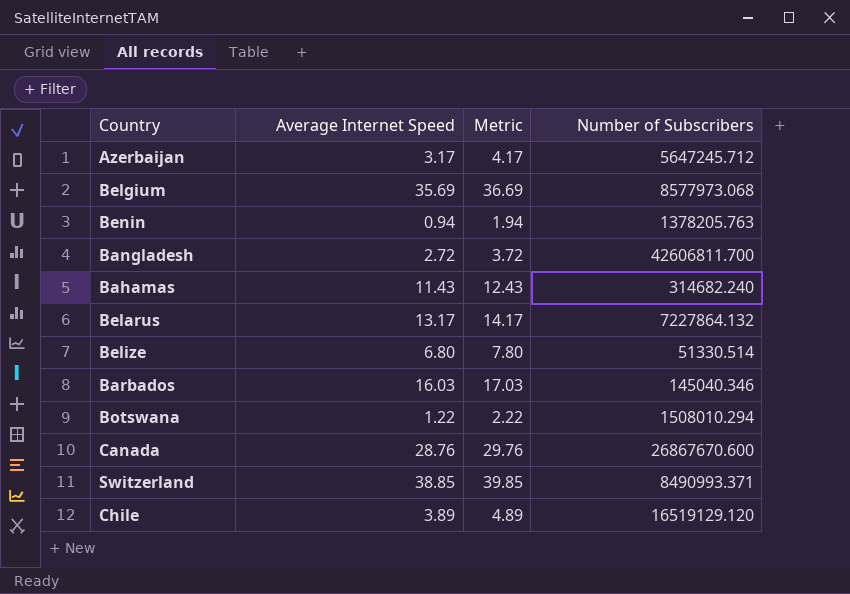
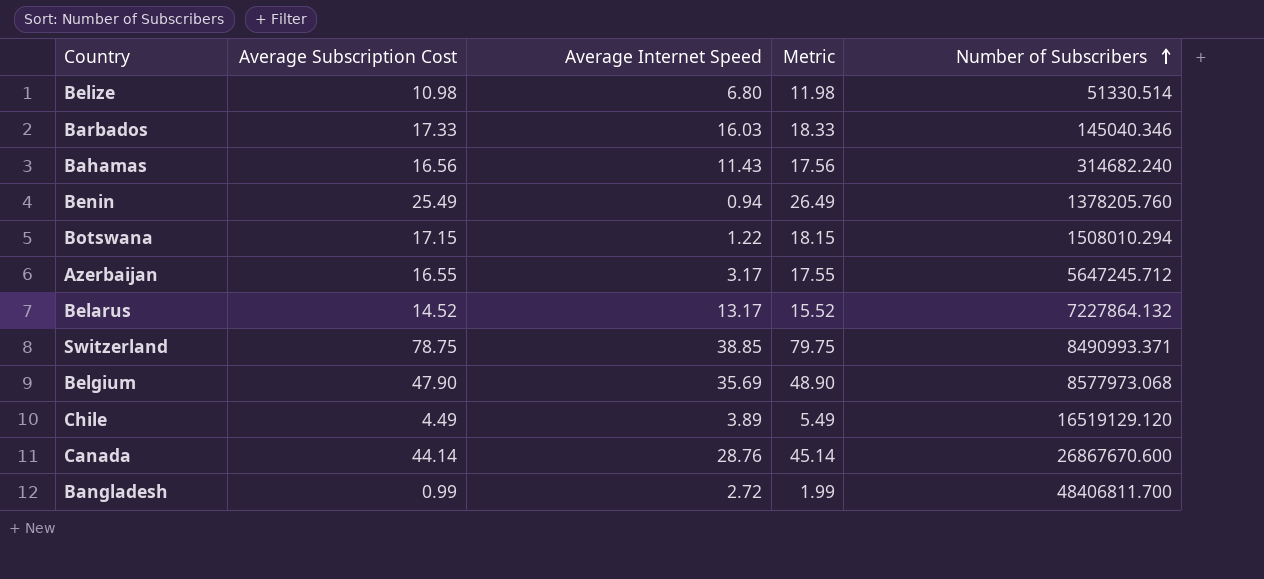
row order: none -> Number of Subscribers ascending
column Average Subscription Cost | position: none -> 2
column Metric | formula: [Average Internet Speed] + 1 -> [Average Subscription Cost] + 1
Benin | Number of Subscribers: 1378205.763 -> 1378205.760
Bangladesh | Number of Subscribers: 42606811.700 -> 48406811.700

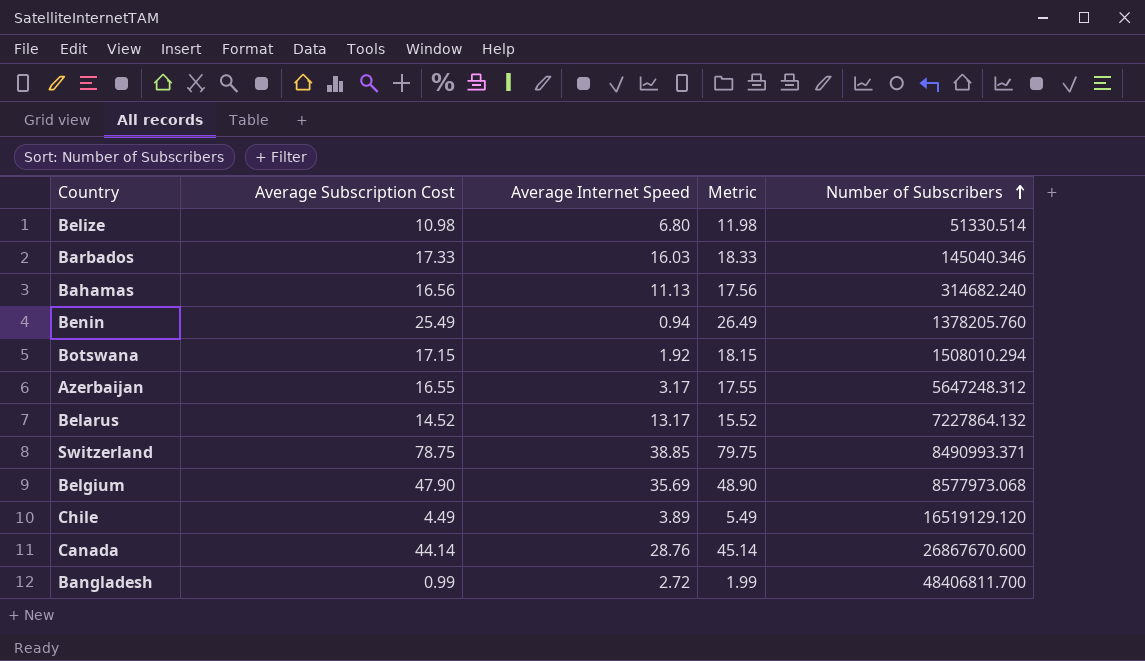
Bahamas | Average Internet Speed: 11.43 -> 11.13
Botswana | Average Internet Speed: 1.22 -> 1.92
Azerbaijan | Number of Subscribers: 5647245.712 -> 5647248.312

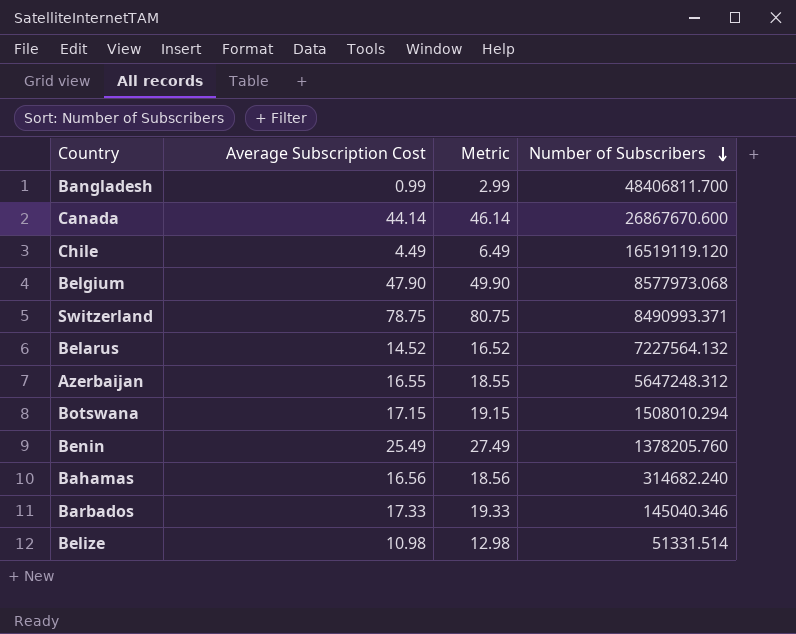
row order: Number of Subscribers ascending -> Number of Subscribers descending
column Average Internet Speed | position: 3 -> none
column Metric | formula: [Average Subscription Cost] + 1 -> [Average Subscription Cost] + 2
Chile | Number of Subscribers: 16519129.120 -> 16519119.120
Belarus | Number of Subscribers: 7227864.132 -> 7227564.132
Belize | Number of Subscribers: 51330.514 -> 51331.514

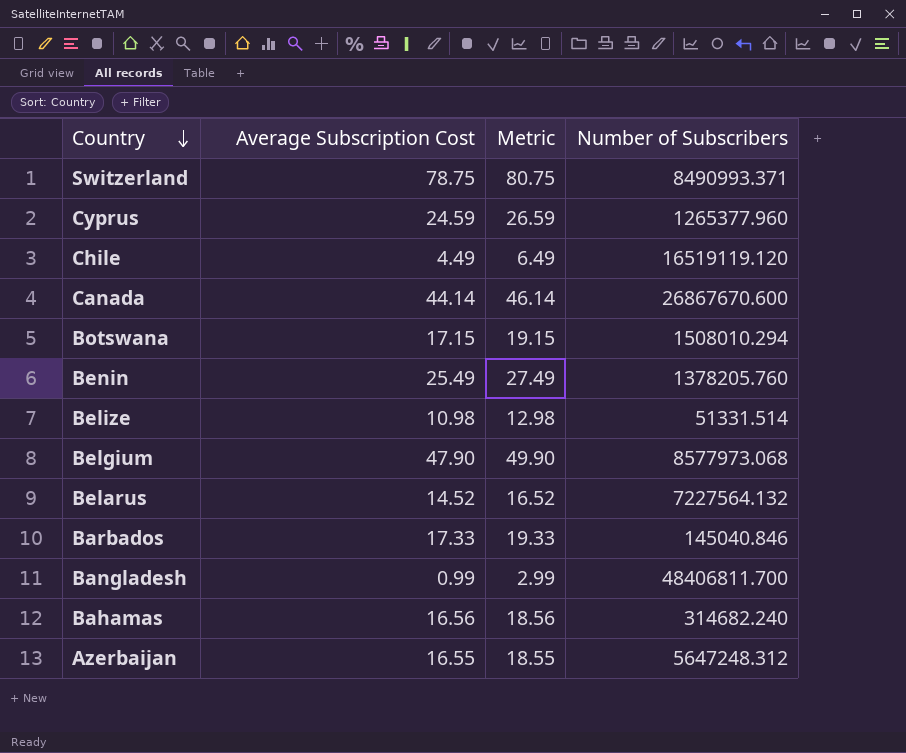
row order: Number of Subscribers descending -> Country descending
row Cyprus: none -> 24.59 | 26.59 | 1265377.960
Barbados | Number of Subscribers: 145040.346 -> 145040.846

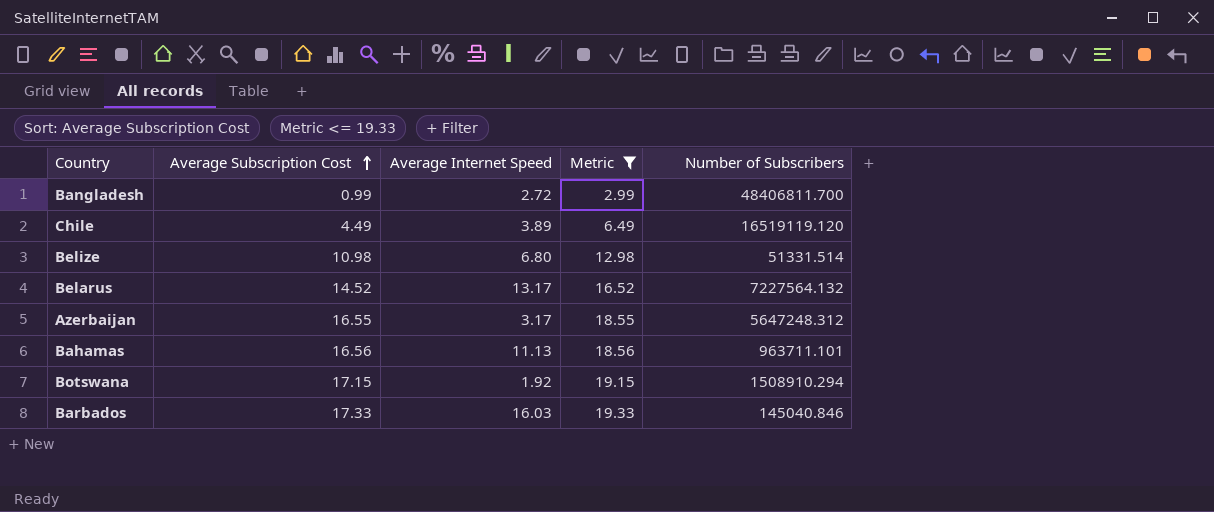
filter: none -> Metric <= 19.33
row order: Country descending -> Average Subscription Cost ascending
column Average Internet Speed | position: none -> 3
Bahamas | Number of Subscribers: 314682.240 -> 963711.101
Botswana | Number of Subscribers: 1508010.294 -> 1508910.294

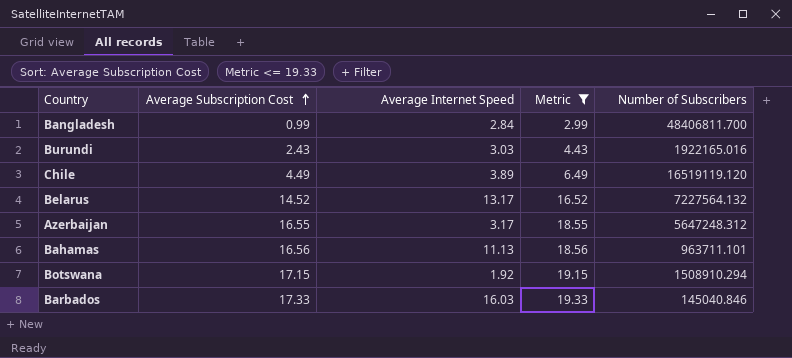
row Belize: 10.98 | 6.80 | 12.98 | 51331.514 -> none
Bangladesh | Average Internet Speed: 2.72 -> 2.84
row Burundi: none -> 2.43 | 3.03 | 4.43 | 1922165.016

